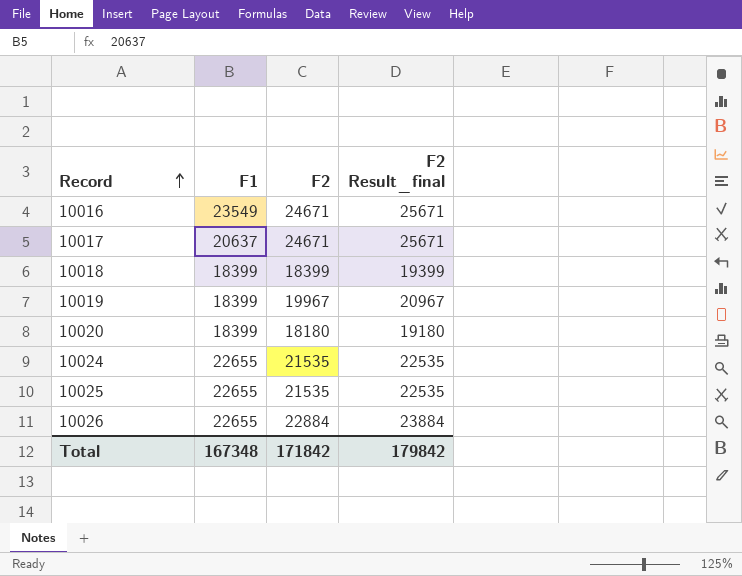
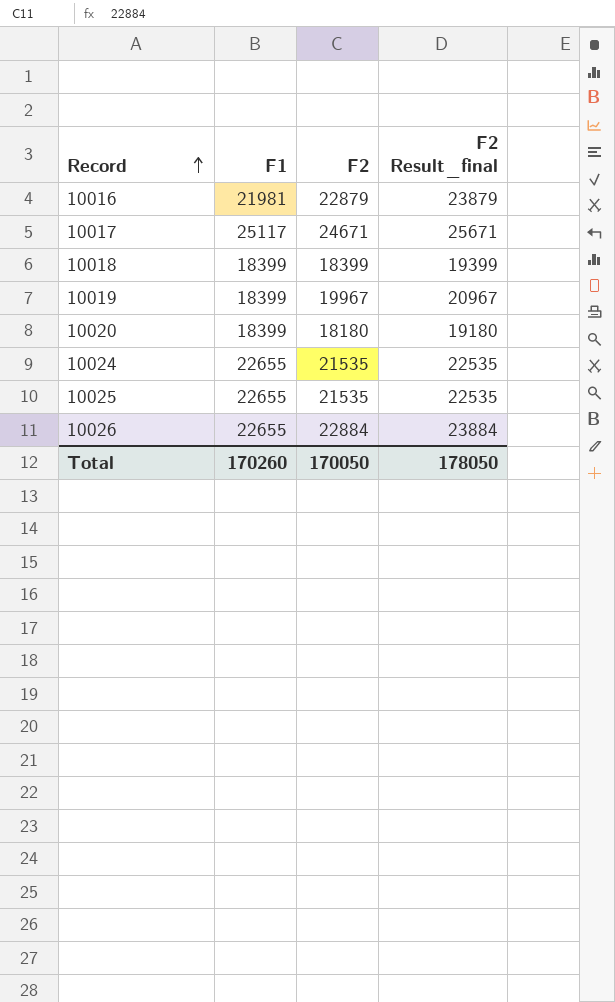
10016 | F1: 23549 -> 21981
10016 | F2: 24671 -> 22879
10016 | F2 Result_final: 25671 -> 23879
10017 | F1: 20637 -> 25117
Total | F1: 167348 -> 170260
Total | F2: 171842 -> 170050
Total | F2 Result_final: 179842 -> 178050

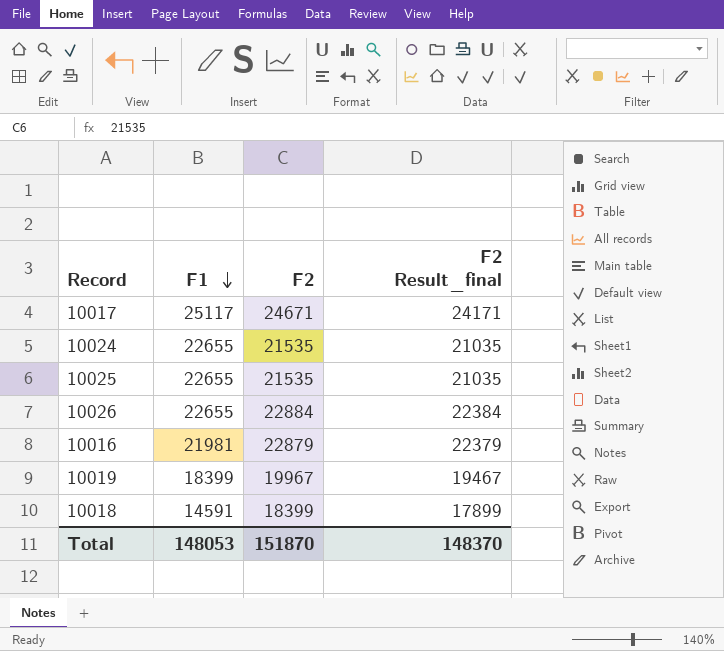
row order: Record ascending -> F1 descending
column F2 Result_final | formula: [F2] + 1000 -> [F2] - 500
row 10020: 18399 | 18180 | 19180 -> none
10018 | F1: 18399 -> 14591
Total | F1: 170260 -> 148053
Total | F2: 170050 -> 151870
Total | F2 Result_final: 178050 -> 148370

